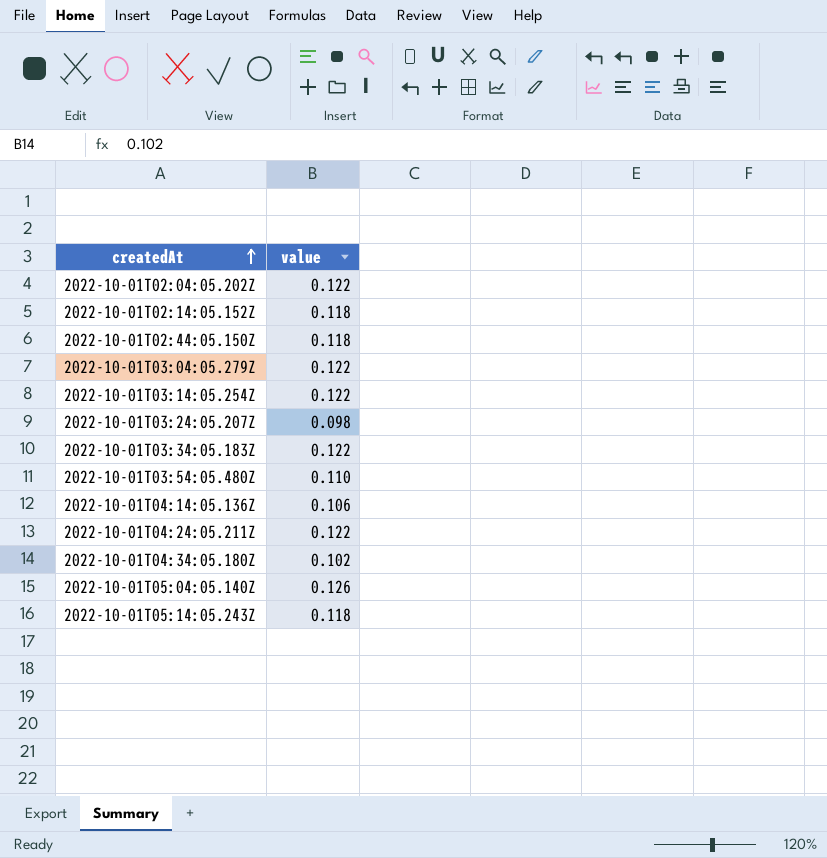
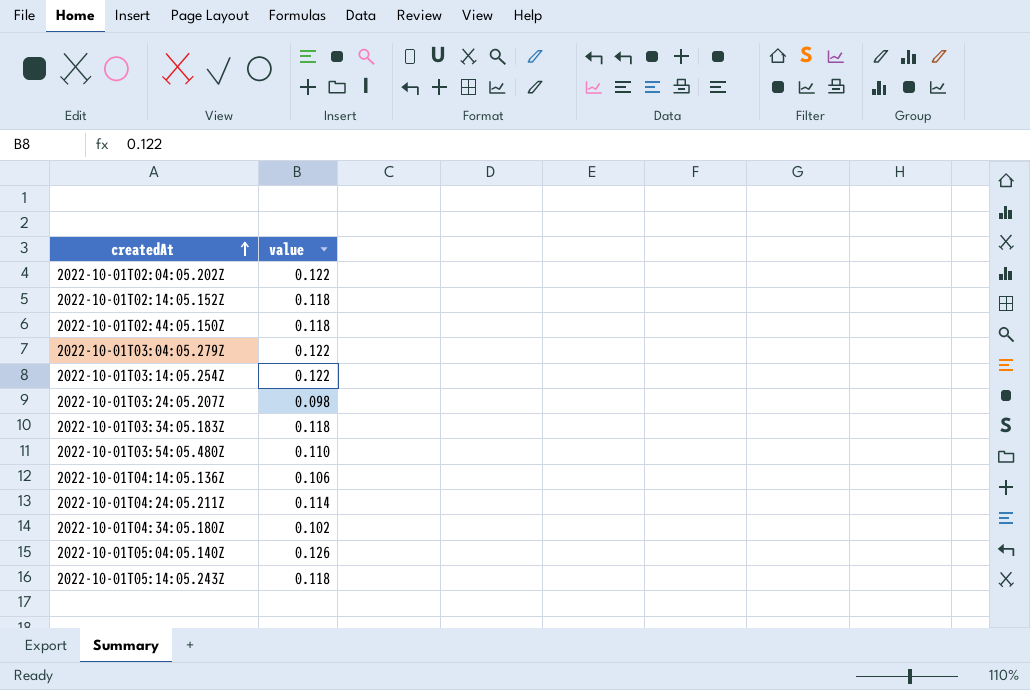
2022-10-01T03:34:05.183Z | value: 0.122 -> 0.118
2022-10-01T04:24:05.211Z | value: 0.122 -> 0.114

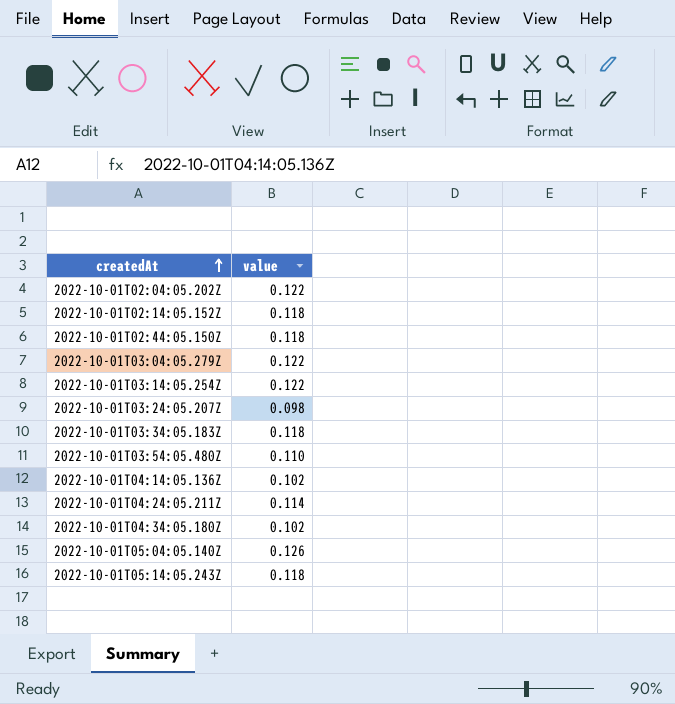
2022-10-01T04:14:05.136Z | value: 0.106 -> 0.102

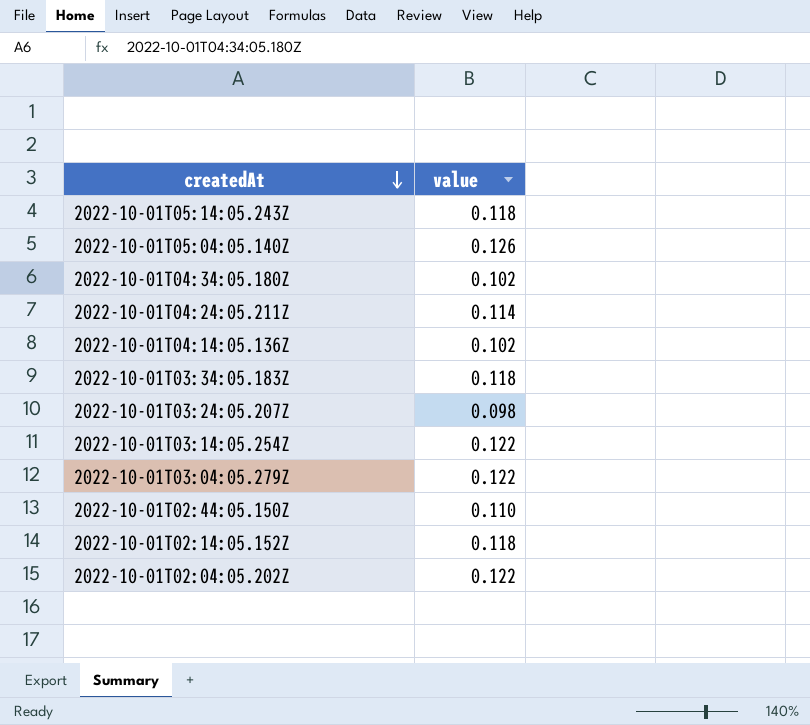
row order: createdAt ascending -> createdAt descending
row 2022-10-01T03:54:05.480Z: 0.110 -> none
2022-10-01T02:44:05.150Z | value: 0.118 -> 0.110

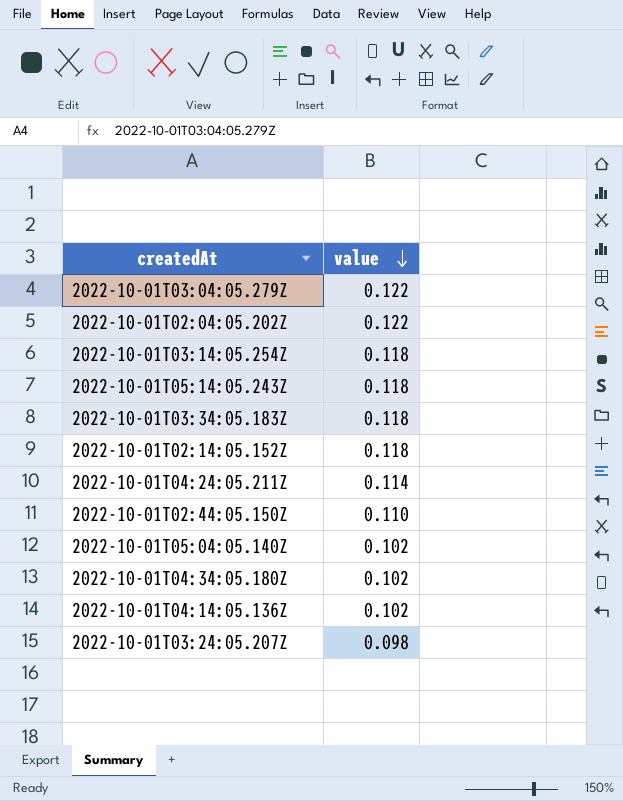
row order: createdAt descending -> value descending
2022-10-01T03:14:05.254Z | value: 0.122 -> 0.118
2022-10-01T05:04:05.140Z | value: 0.126 -> 0.102

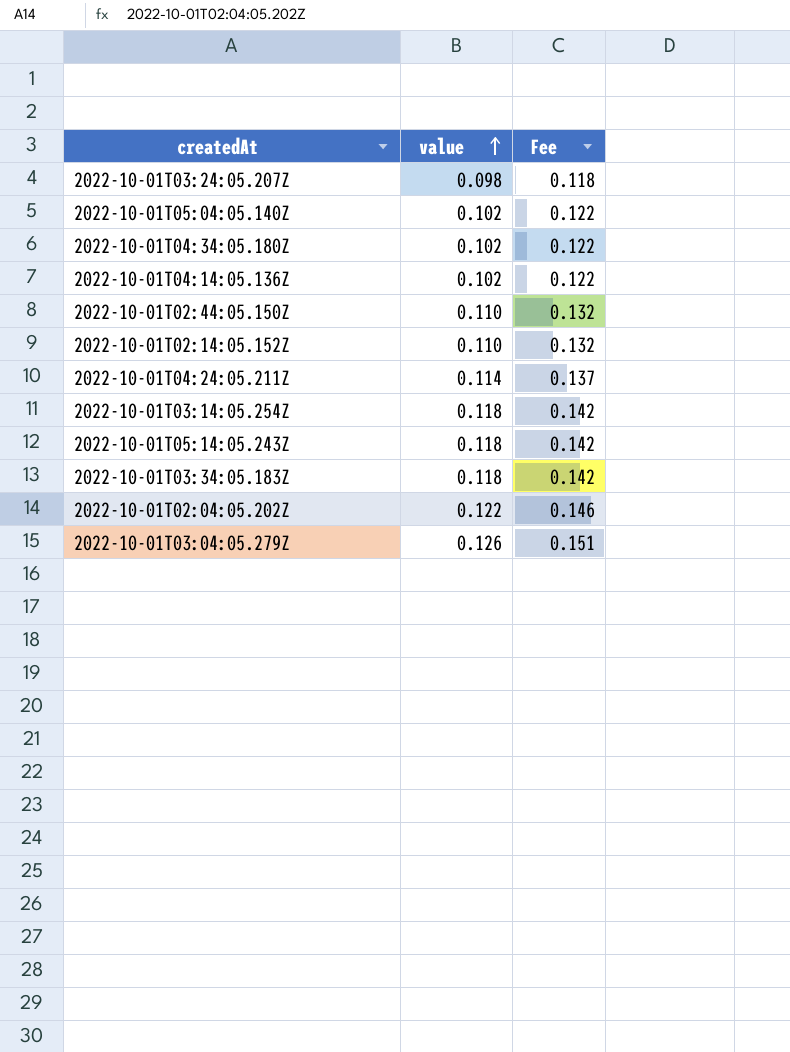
row order: value descending -> value ascending
column Fee | formula: none -> [value] * 1.2
2022-10-01T02:14:05.152Z | value: 0.118 -> 0.110
2022-10-01T03:04:05.279Z | value: 0.122 -> 0.126

